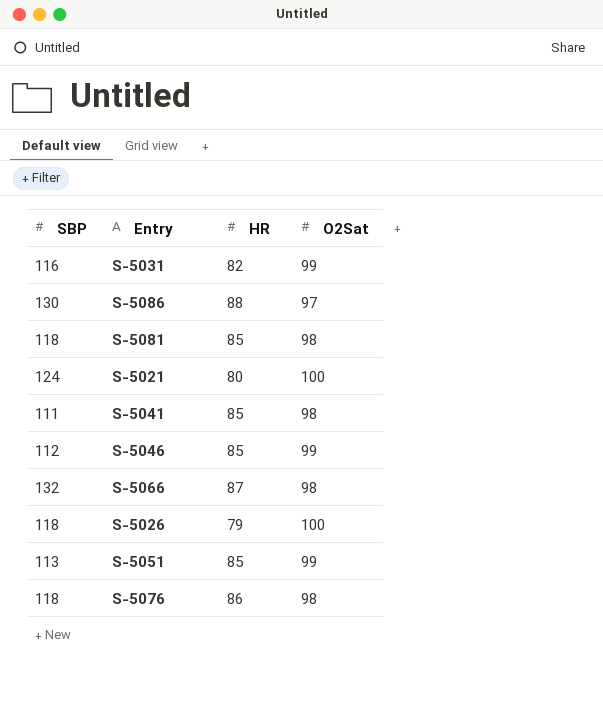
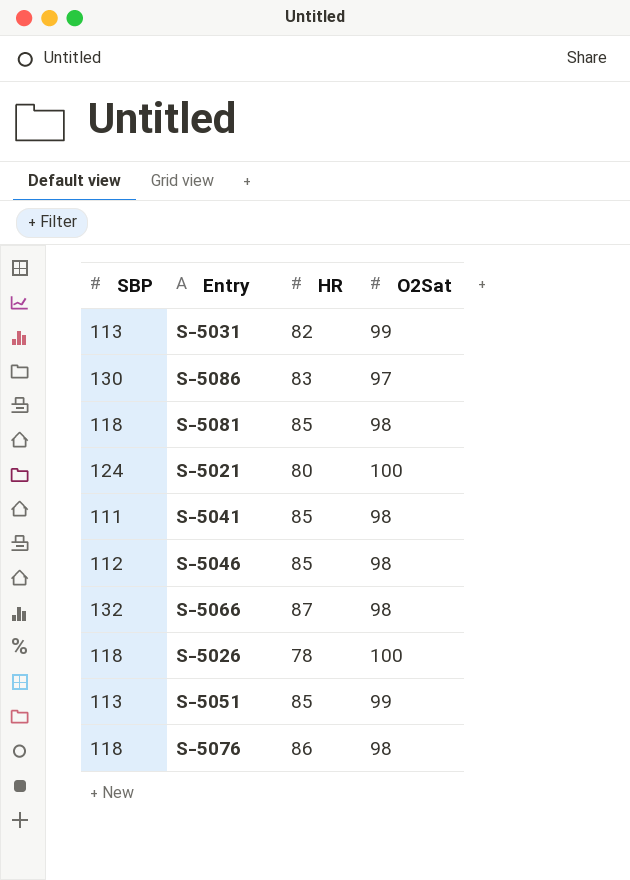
S-5031 | SBP: 116 -> 113
S-5086 | HR: 88 -> 83
S-5046 | O2Sat: 99 -> 98
S-5026 | HR: 79 -> 78

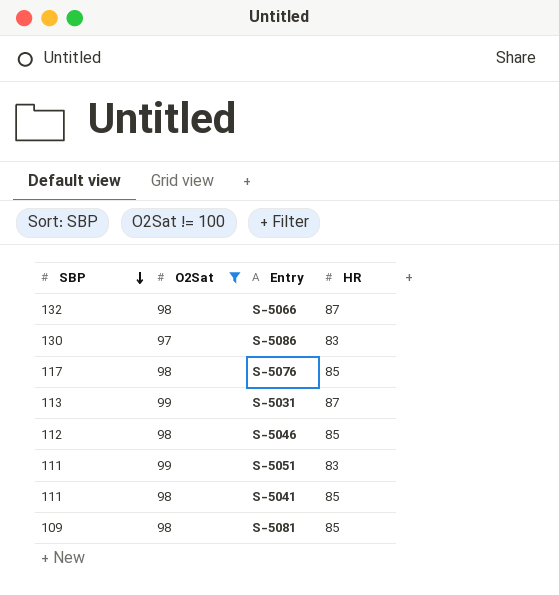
filter: none -> O2Sat != 100
row order: none -> SBP descending
column O2Sat | position: 4 -> 2
S-5076 | SBP: 118 -> 117
S-5076 | HR: 86 -> 85
S-5031 | HR: 82 -> 87
S-5051 | SBP: 113 -> 111
S-5051 | HR: 85 -> 83
S-5081 | SBP: 118 -> 109

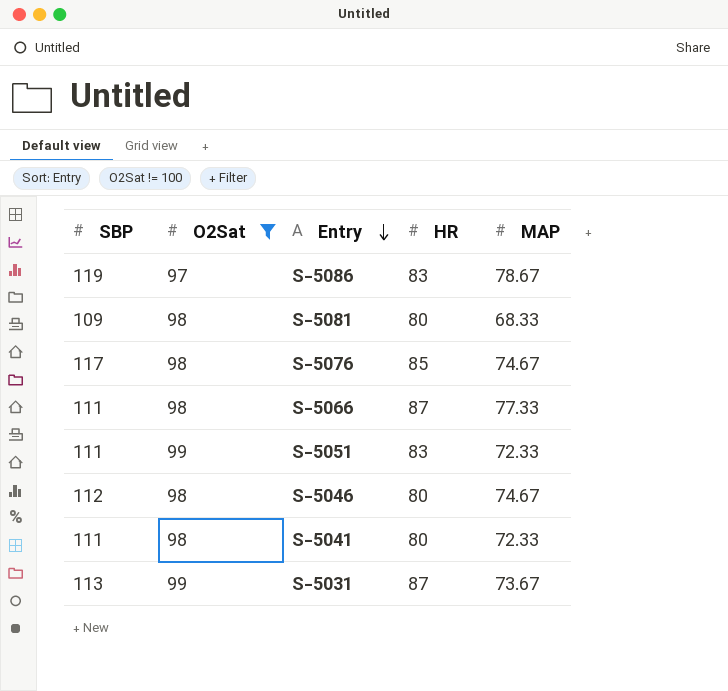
row order: SBP descending -> Entry descending
column MAP | position: none -> 5
S-5086 | SBP: 130 -> 119
S-5081 | HR: 85 -> 80
S-5066 | SBP: 132 -> 111
S-5046 | HR: 85 -> 80
S-5041 | HR: 85 -> 80

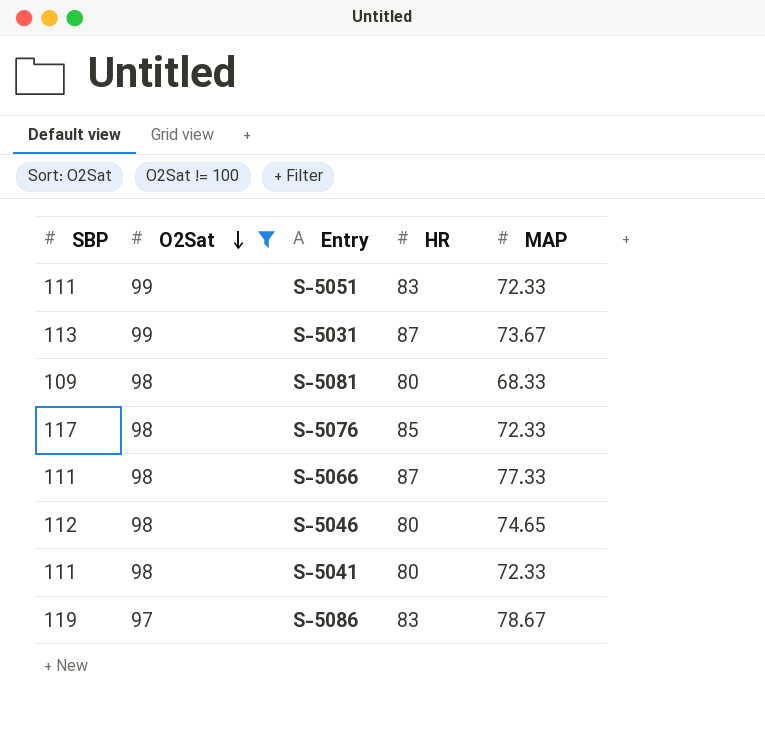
row order: Entry descending -> O2Sat descending
S-5076 | MAP: 74.67 -> 72.33
S-5046 | MAP: 74.67 -> 74.65

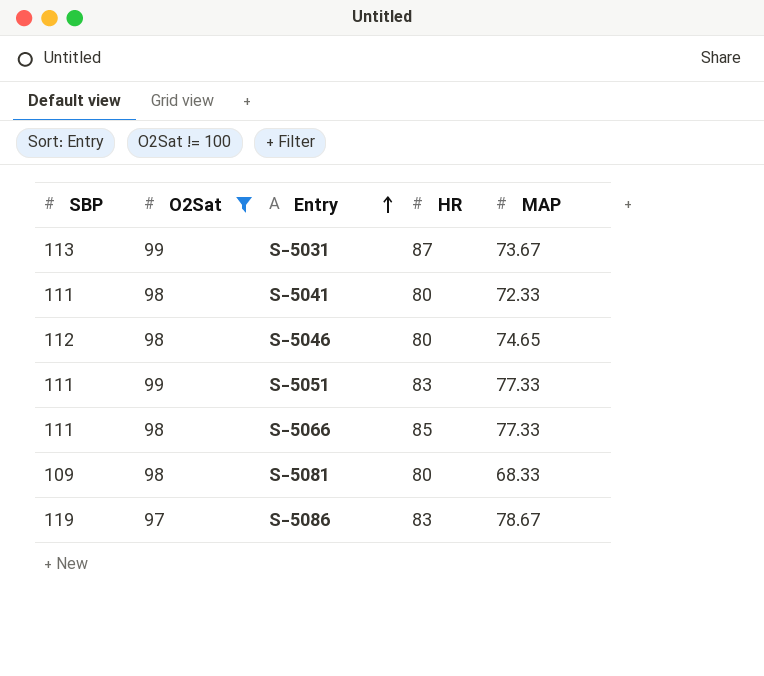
row order: O2Sat descending -> Entry ascending
row S-5076: 117 | 98 | 85 | 72.33 -> none
S-5051 | MAP: 72.33 -> 77.33
S-5066 | HR: 87 -> 85

